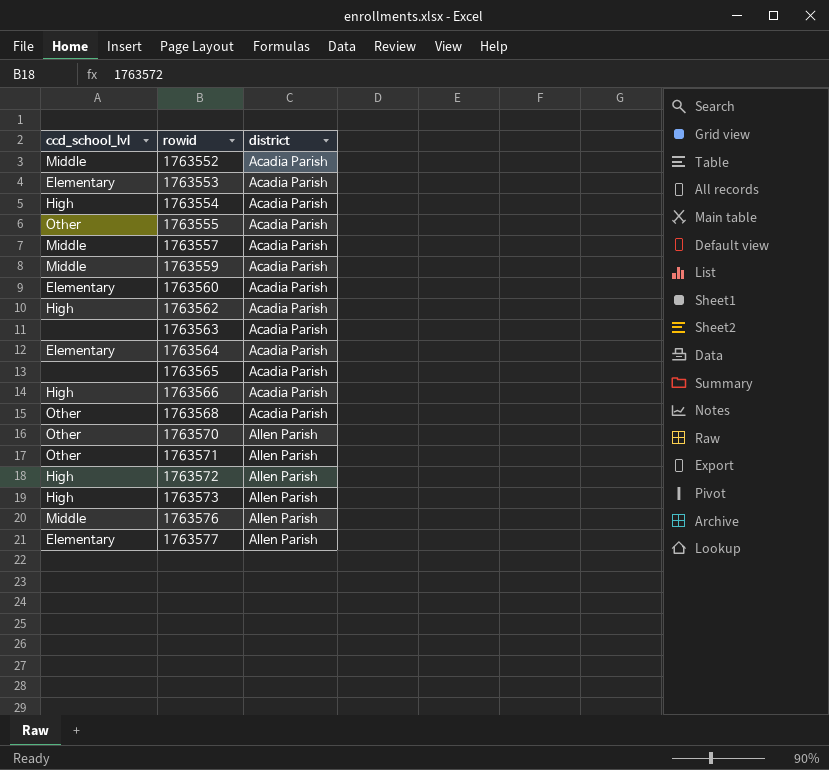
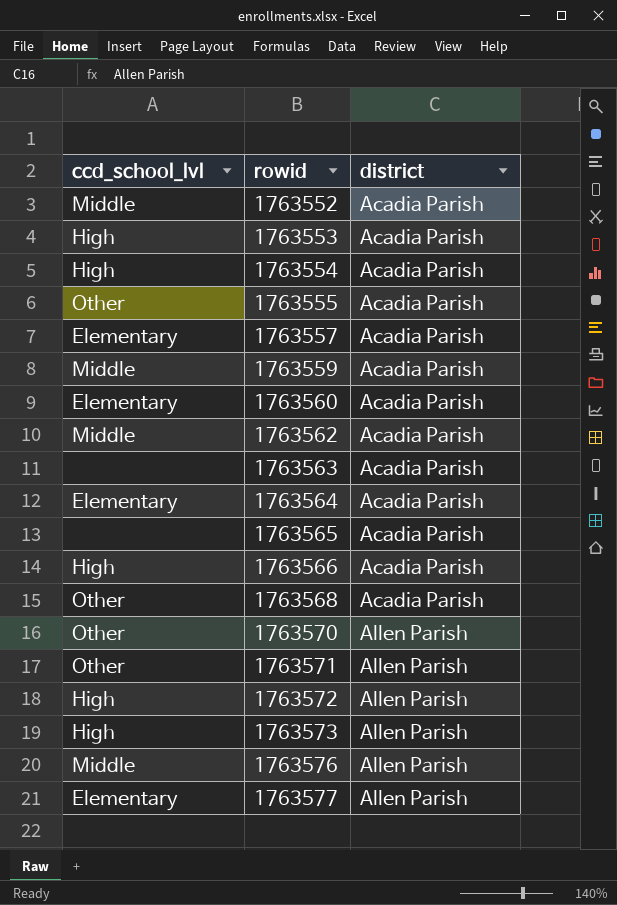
1763553 | ccd_school_lvl: Elementary -> High
1763557 | ccd_school_lvl: Middle -> Elementary
1763562 | ccd_school_lvl: High -> Middle

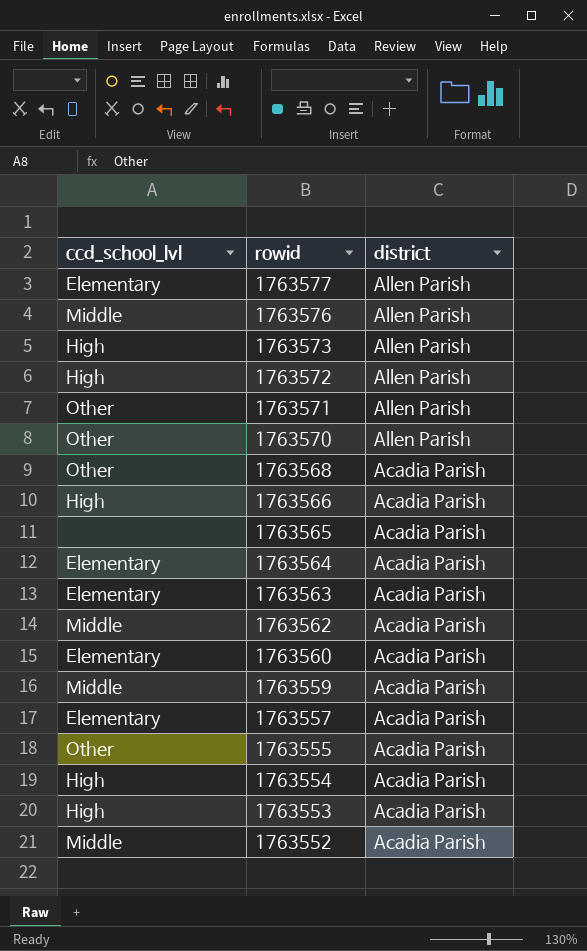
row order: rowid ascending -> rowid descending
1763563 | ccd_school_lvl: none -> Elementary

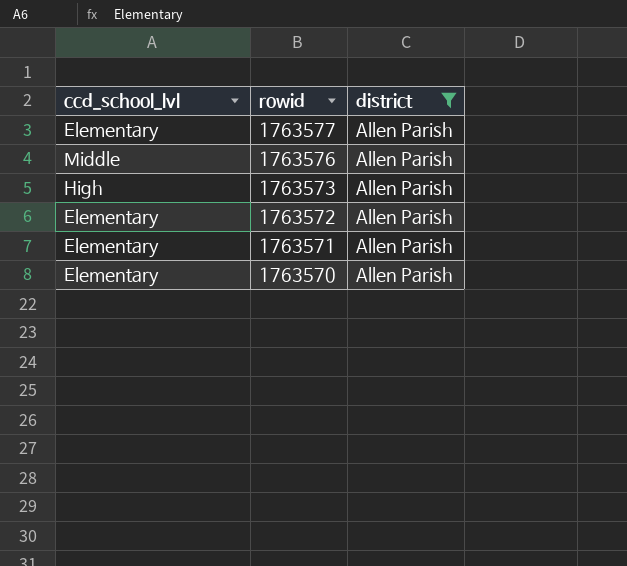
filter: none -> district = Allen Parish
1763572 | ccd_school_lvl: High -> Elementary
1763571 | ccd_school_lvl: Other -> Elementary
1763570 | ccd_school_lvl: Other -> Elementary

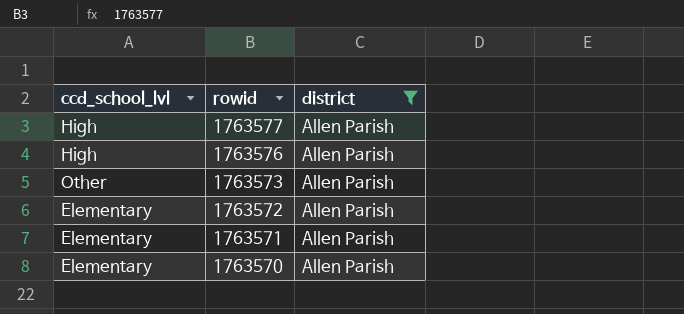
1763577 | ccd_school_lvl: Elementary -> High
1763576 | ccd_school_lvl: Middle -> High
1763573 | ccd_school_lvl: High -> Other

